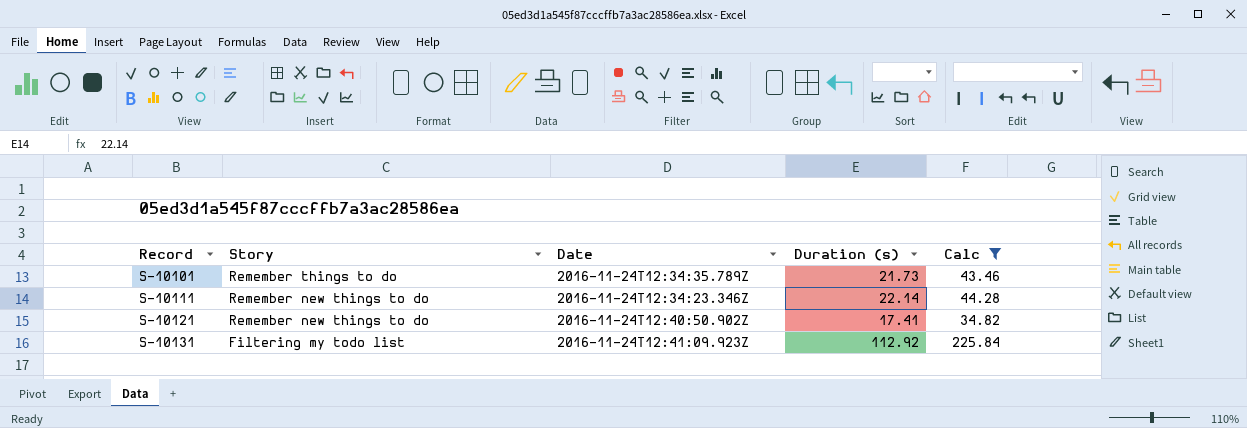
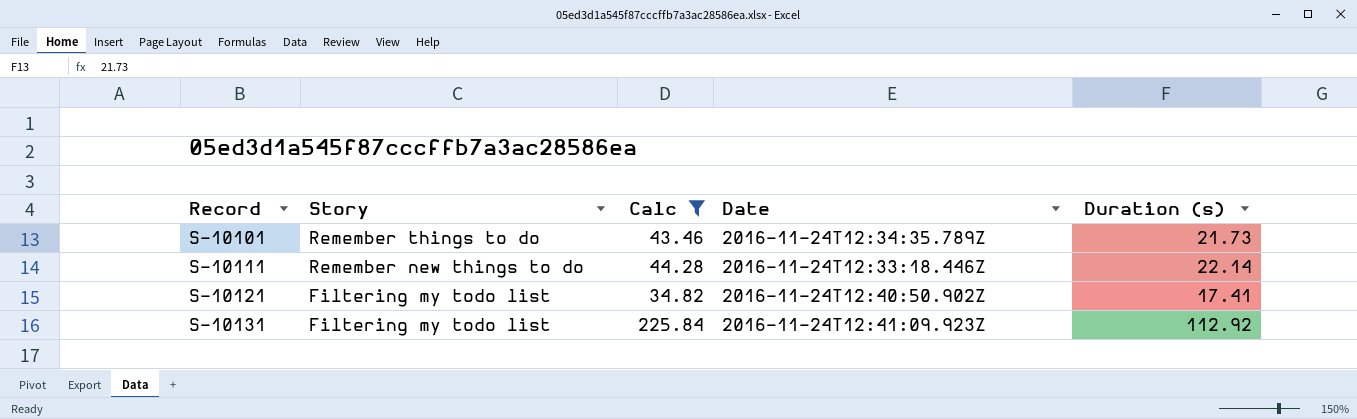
column Calc | position: 5 -> 3
S-10111 | Date: 2016-11-24T12:34:23.346Z -> 2016-11-24T12:33:18.446Z
S-10121 | Story: Remember new things to do -> Filtering my todo list

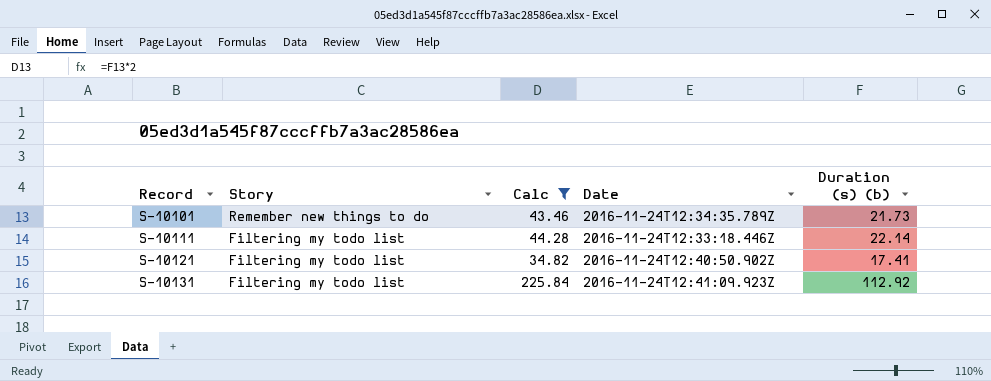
column name: Duration (s) -> Duration (s) (b)
S-10101 | Story: Remember things to do -> Remember new things to do
S-10111 | Story: Remember new things to do -> Filtering my todo list

